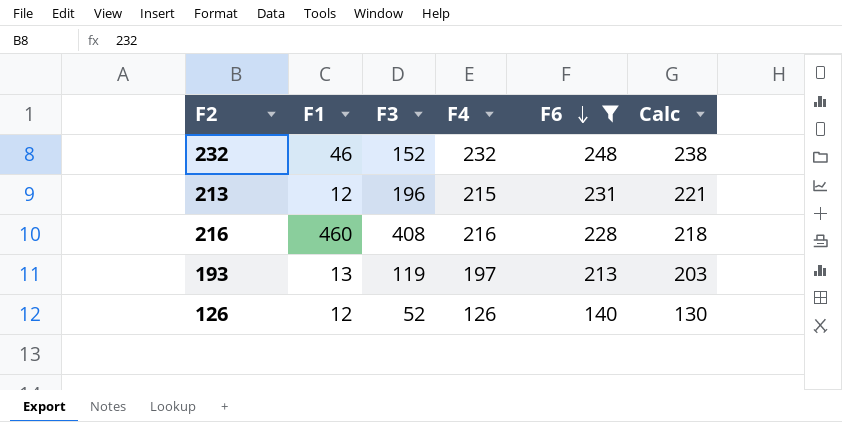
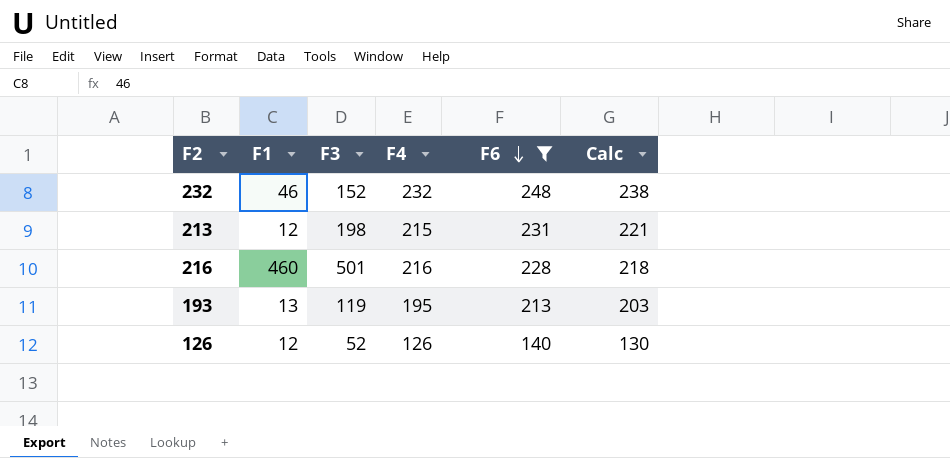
213 | F3: 196 -> 198
216 | F3: 408 -> 501
193 | F4: 197 -> 195

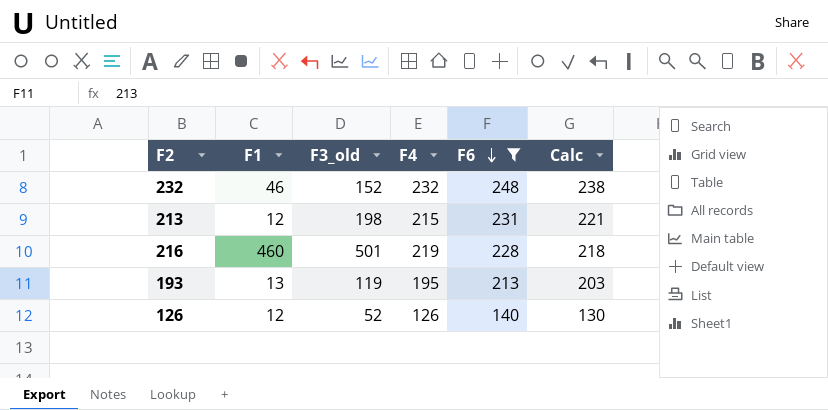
column name: F3 -> F3_old
216 | F4: 216 -> 219

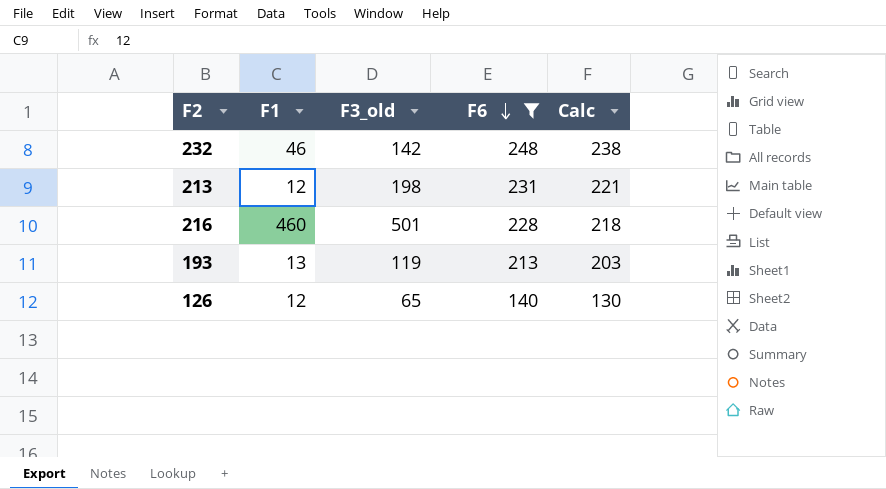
column F4 | position: 4 -> none
232 | F3_old: 152 -> 142
126 | F3_old: 52 -> 65

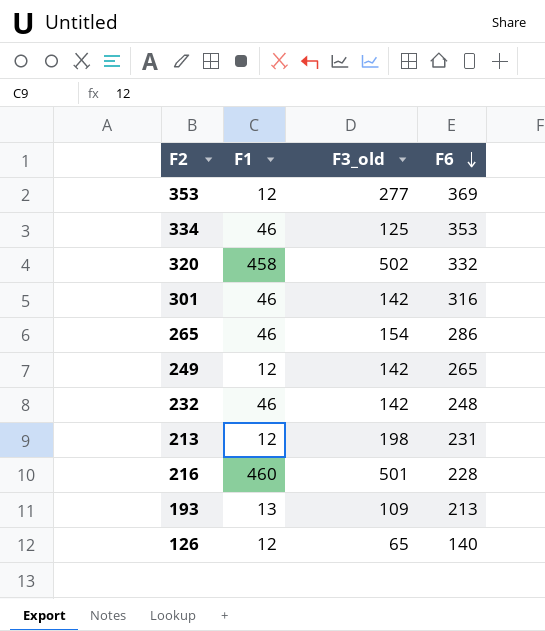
filter: F6 <= 248 -> none
column Calc | formula: [F6] - 10 -> none
193 | F3_old: 119 -> 109

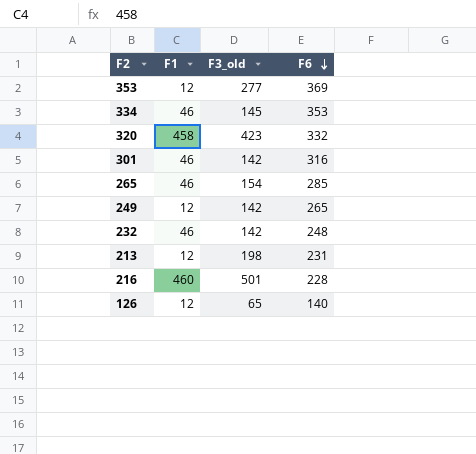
row 193: 13 | 109 | 213 -> none
334 | F3_old: 125 -> 145
320 | F3_old: 502 -> 423
265 | F6: 286 -> 285

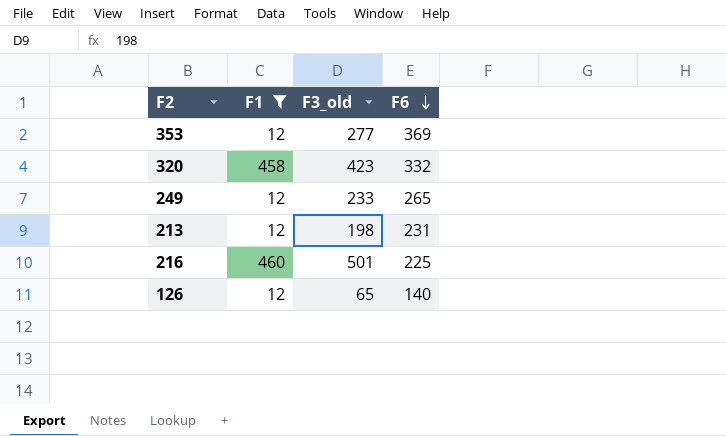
filter: none -> F1 != 46
249 | F3_old: 142 -> 233
216 | F6: 228 -> 225

